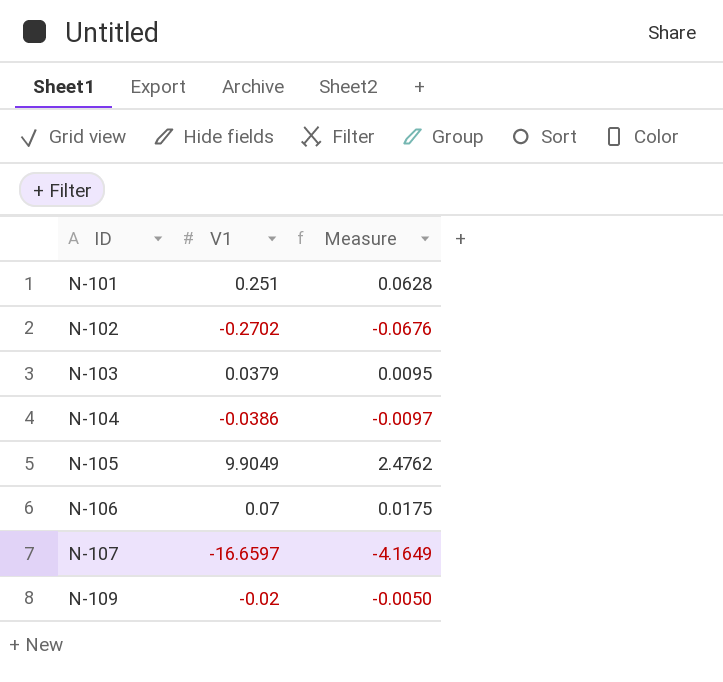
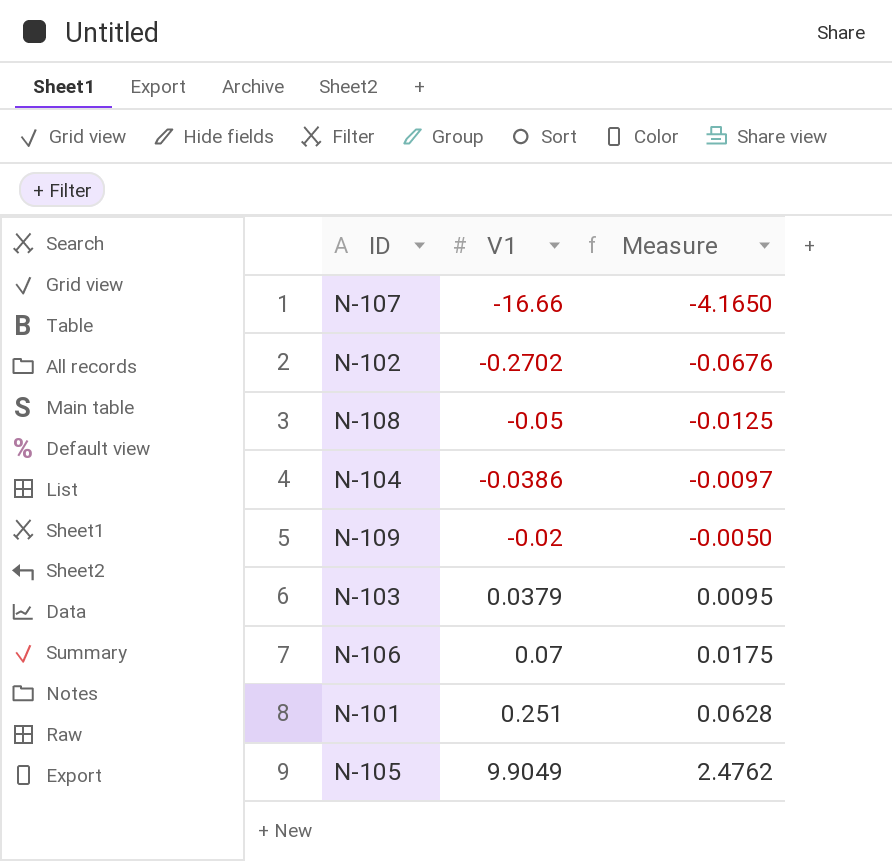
row order: ID ascending -> V1 ascending
N-107 | V1: -16.6597 -> -16.66
N-107 | Measure: -4.1649 -> -4.1650
row N-108: none -> -0.05 | -0.0125

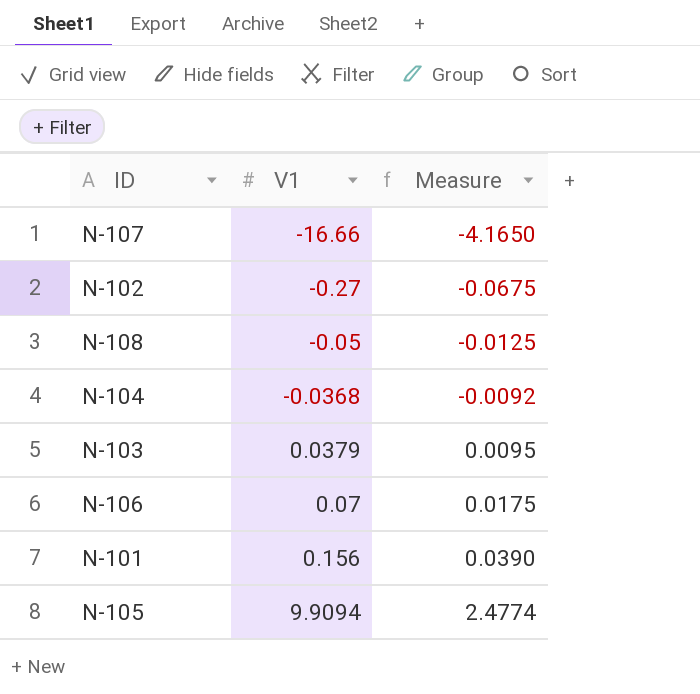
row N-109: -0.02 | -0.0050 -> none
N-102 | V1: -0.2702 -> -0.27
N-102 | Measure: -0.0676 -> -0.0675
N-104 | V1: -0.0386 -> -0.0368
N-104 | Measure: -0.0097 -> -0.0092
N-101 | V1: 0.251 -> 0.156
N-101 | Measure: 0.0628 -> 0.0390
N-105 | V1: 9.9049 -> 9.9094
N-105 | Measure: 2.4762 -> 2.4774

